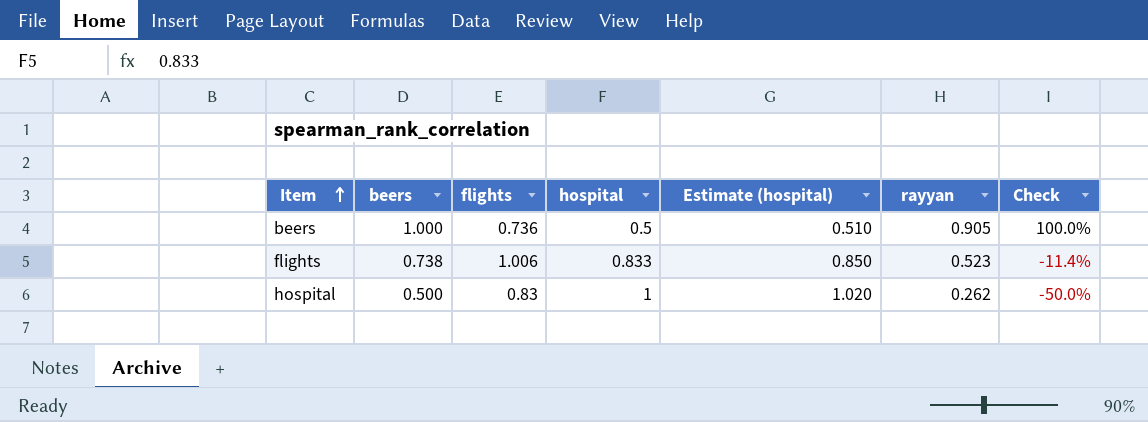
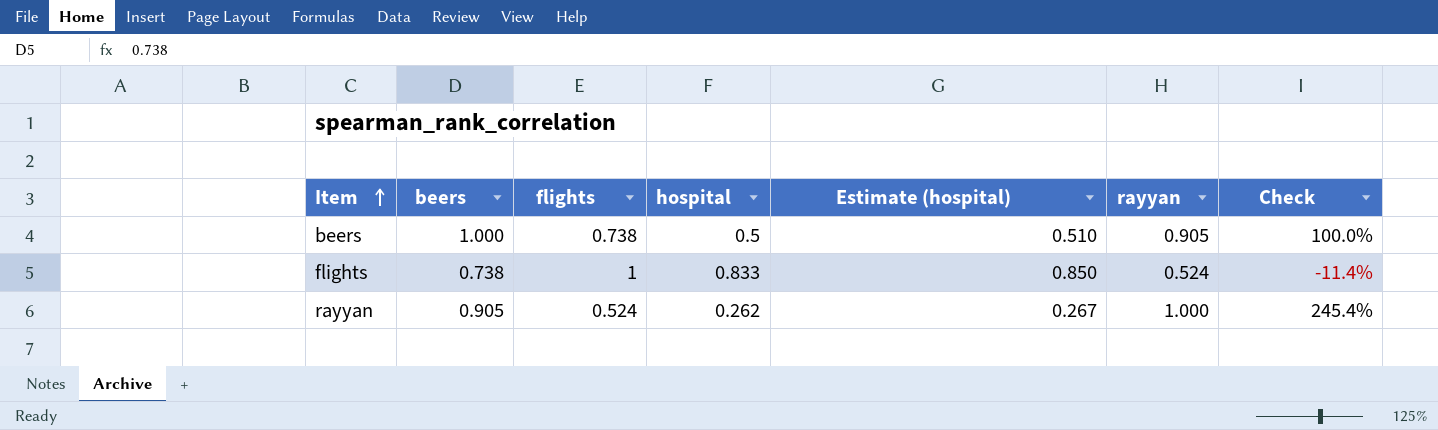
row hospital: 0.500 | 0.83 | 1 | 1.020 | 0.262 | -50.0% -> none
beers | flights: 0.736 -> 0.738
flights | flights: 1.006 -> 1
flights | rayyan: 0.523 -> 0.524
row rayyan: none -> 0.905 | 0.524 | 0.262 | 0.267 | 1.000 | 245.4%

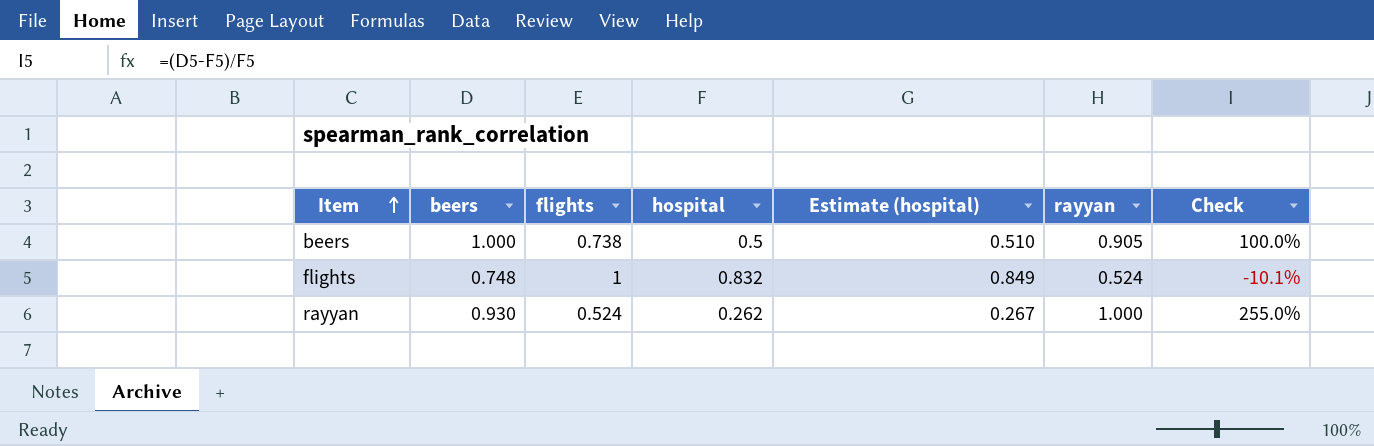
flights | beers: 0.738 -> 0.748
flights | hospital: 0.833 -> 0.832
flights | Estimate (hospital): 0.850 -> 0.849
flights | Check: -11.4% -> -10.1%
rayyan | beers: 0.905 -> 0.930
rayyan | Check: 245.4% -> 255.0%

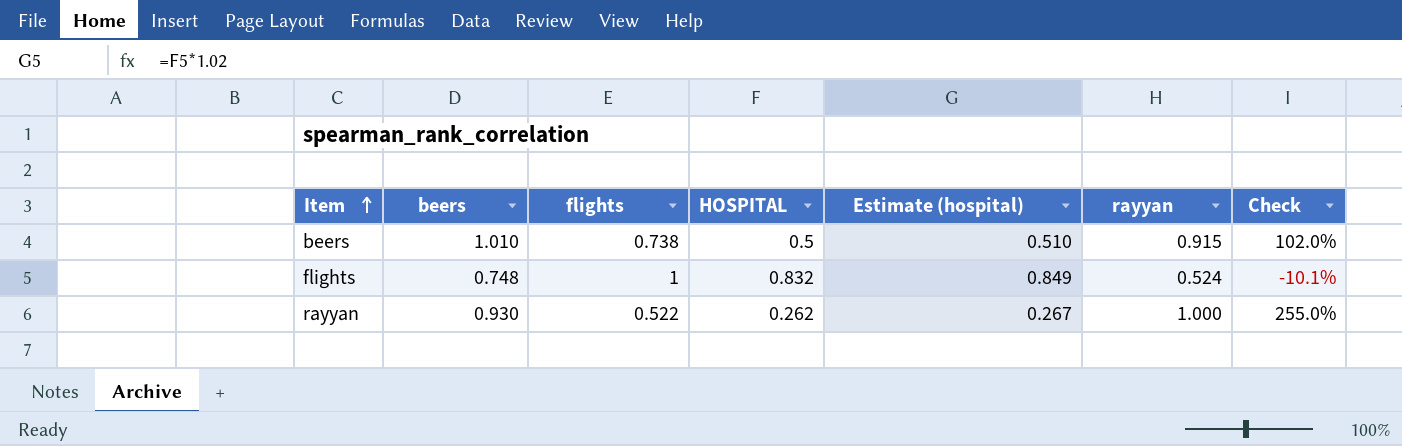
column name: hospital -> HOSPITAL
beers | beers: 1.000 -> 1.010
beers | rayyan: 0.905 -> 0.915
beers | Check: 100.0% -> 102.0%
rayyan | flights: 0.524 -> 0.522

